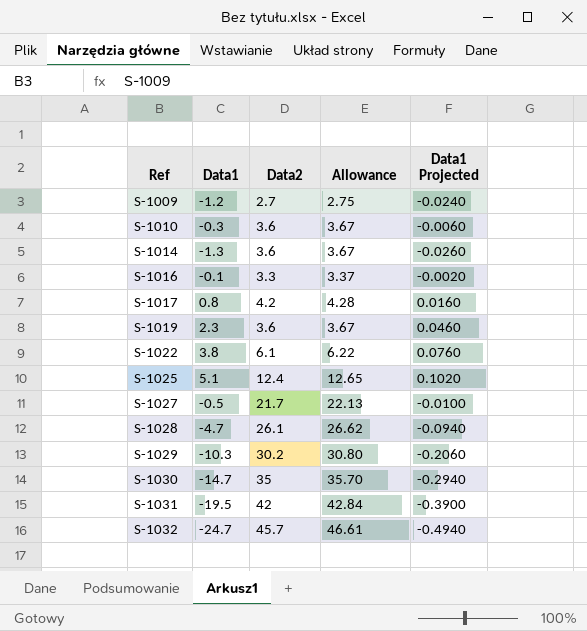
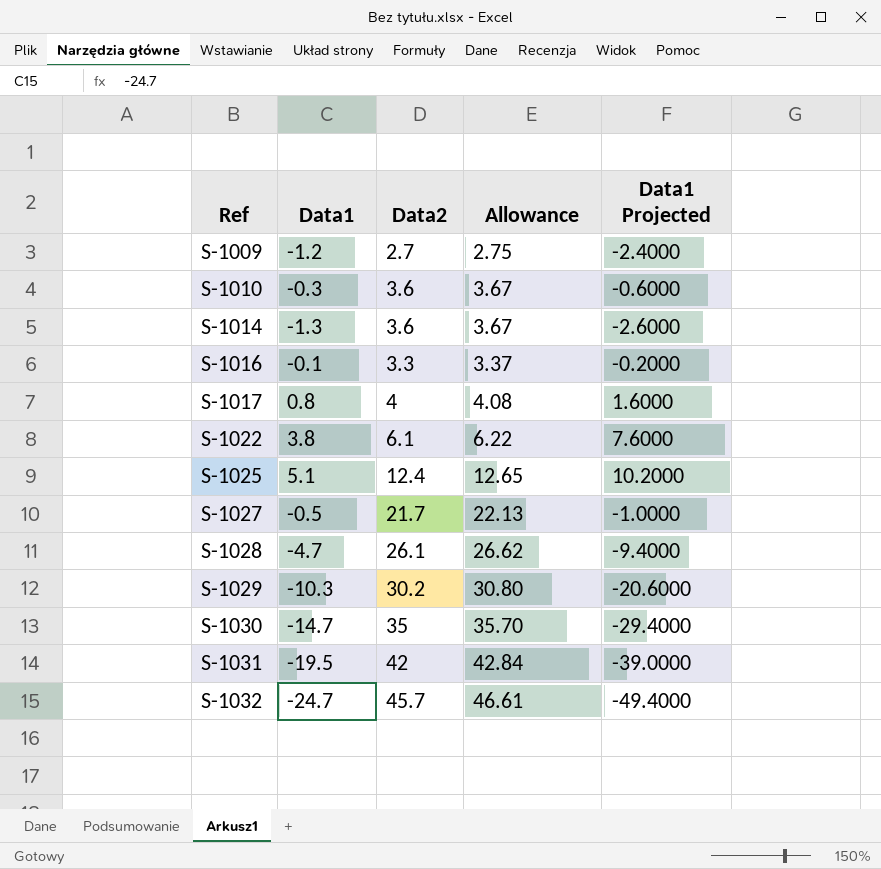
column Data1 Projected | formula: [Data1] * 0.02 -> [Data1] * 2
row S-1019: 2.3 | 3.6 | 3.67 | 0.0460 -> none
S-1017 | Data2: 4.2 -> 4
S-1017 | Allowance: 4.28 -> 4.08

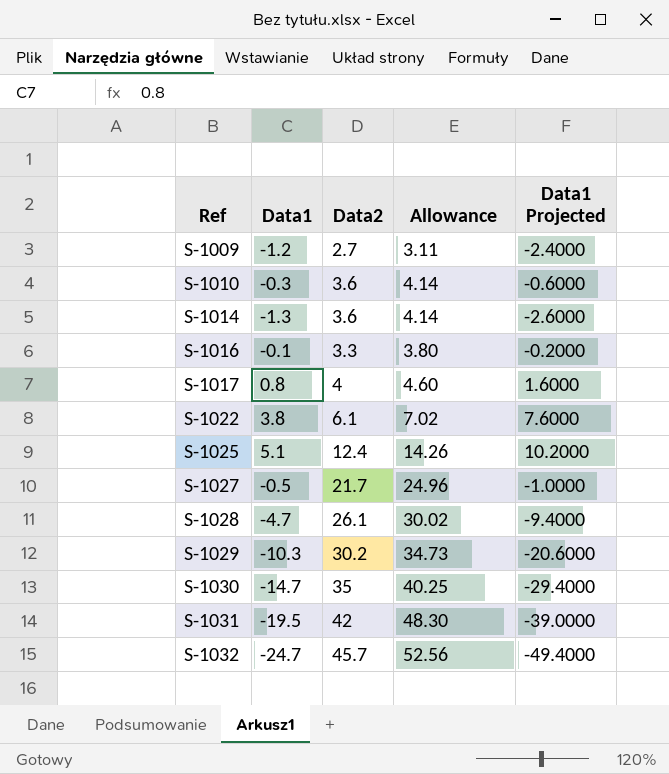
column Allowance | formula: [Data2] * 1.02 -> [Data2] * 1.15

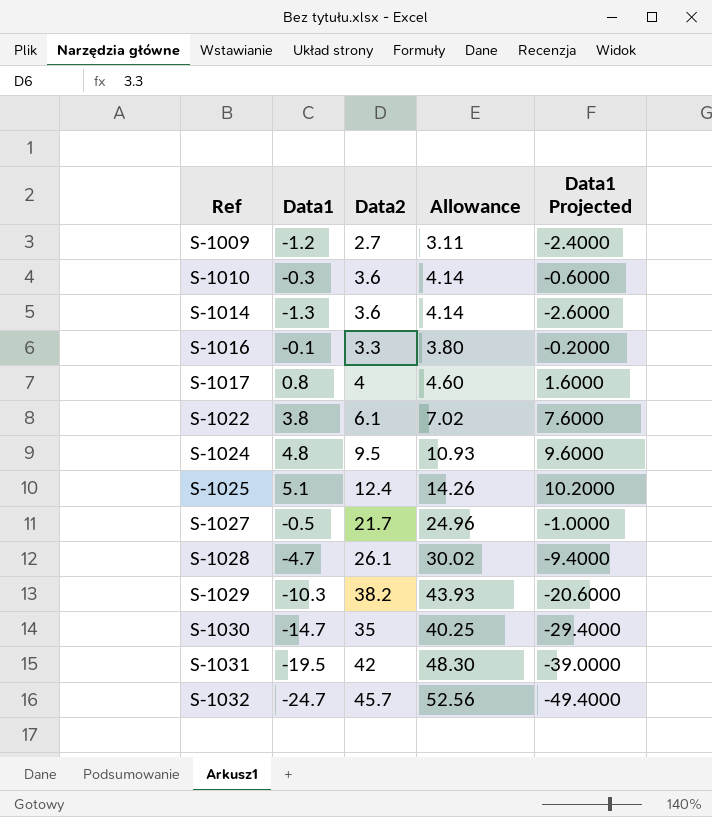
row S-1024: none -> 4.8 | 9.5 | 10.93 | 9.6000
S-1029 | Data2: 30.2 -> 38.2
S-1029 | Allowance: 34.73 -> 43.93

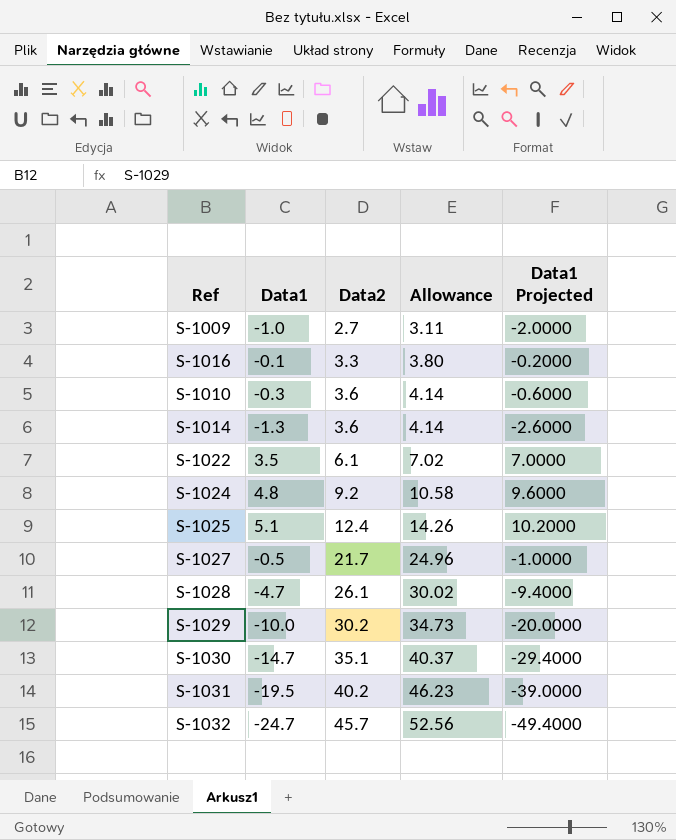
row order: Ref ascending -> Data2 ascending
row S-1017: 0.8 | 4 | 4.60 | 1.6000 -> none
S-1009 | Data1: -1.2 -> -1.0
S-1009 | Data1 Projected: -2.4000 -> -2.0000
S-1022 | Data1: 3.8 -> 3.5
S-1022 | Data1 Projected: 7.6000 -> 7.0000
S-1024 | Data2: 9.5 -> 9.2
S-1024 | Allowance: 10.93 -> 10.58
S-1029 | Data1: -10.3 -> -10.0
S-1029 | Data2: 38.2 -> 30.2
S-1029 | Allowance: 43.93 -> 34.73
S-1029 | Data1 Projected: -20.6000 -> -20.0000
S-1030 | Data2: 35 -> 35.1
S-1030 | Allowance: 40.25 -> 40.37
S-1031 | Data2: 42 -> 40.2
S-1031 | Allowance: 48.30 -> 46.23

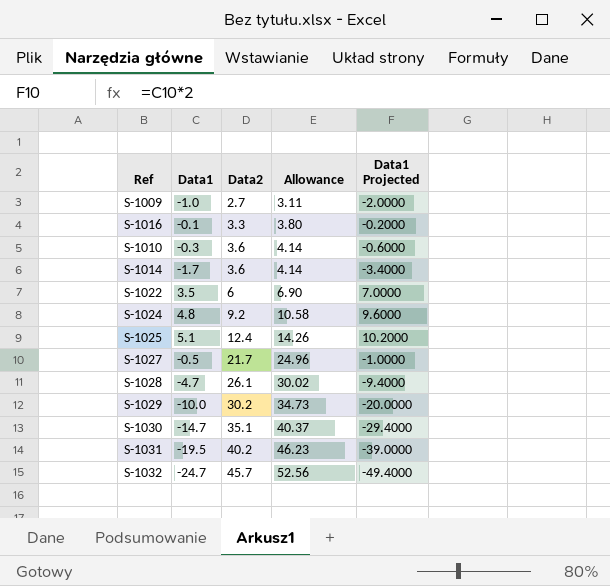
S-1014 | Data1: -1.3 -> -1.7
S-1014 | Data1 Projected: -2.6000 -> -3.4000
S-1022 | Data2: 6.1 -> 6
S-1022 | Allowance: 7.02 -> 6.90

